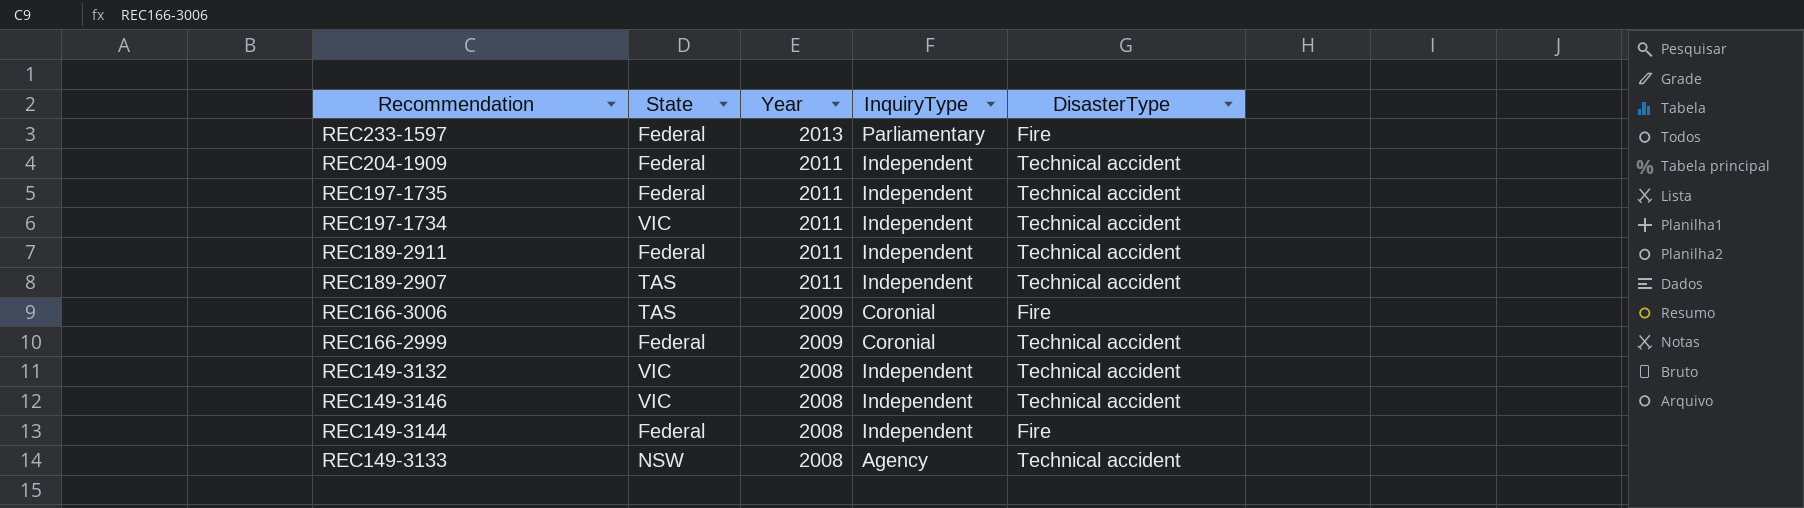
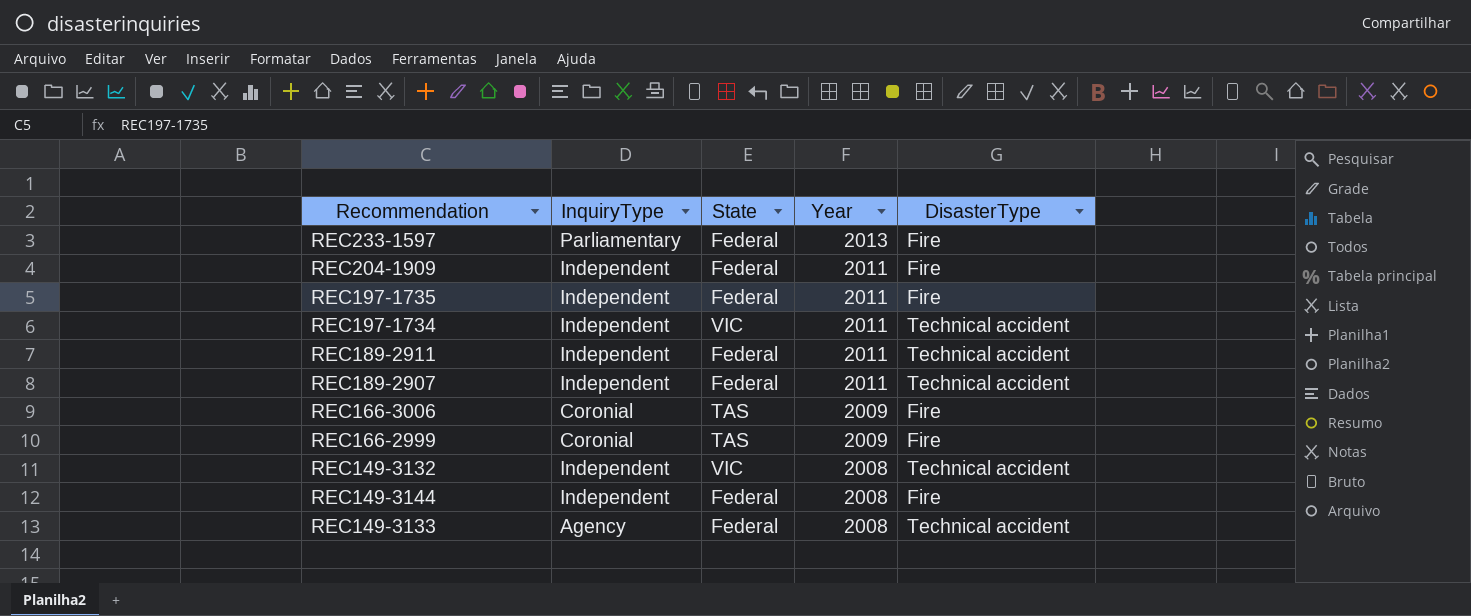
column InquiryType | position: 4 -> 2
row REC149-3146: VIC | 2008 | Independent | Technical accident -> none
REC204-1909 | DisasterType: Technical accident -> Fire
REC197-1735 | DisasterType: Technical accident -> Fire
REC189-2907 | State: TAS -> Federal
REC166-2999 | State: Federal -> TAS
REC166-2999 | DisasterType: Technical accident -> Fire
REC149-3133 | State: NSW -> Federal

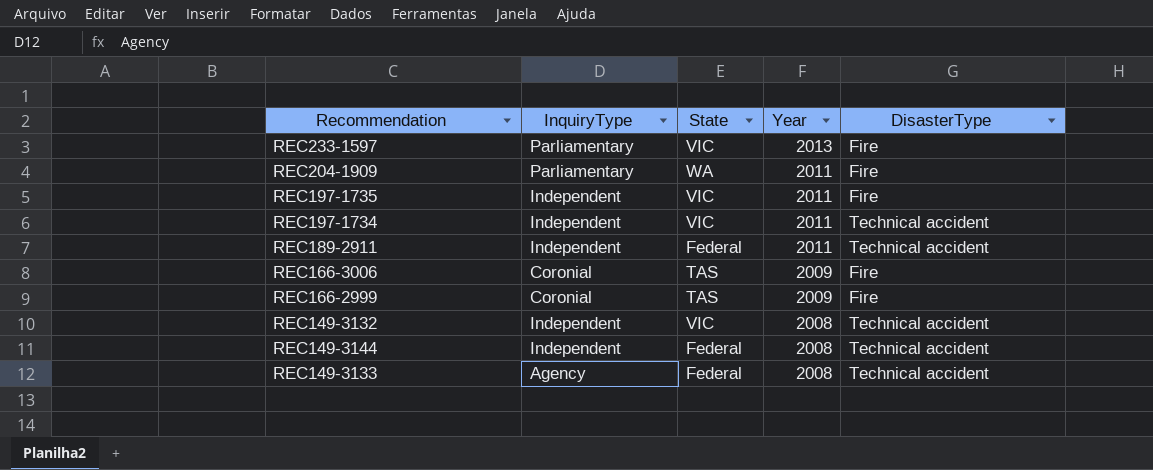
row REC189-2907: Independent | Federal | 2011 | Technical accident -> none
REC233-1597 | State: Federal -> VIC
REC204-1909 | InquiryType: Independent -> Parliamentary
REC204-1909 | State: Federal -> WA
REC197-1735 | State: Federal -> VIC
REC149-3144 | DisasterType: Fire -> Technical accident

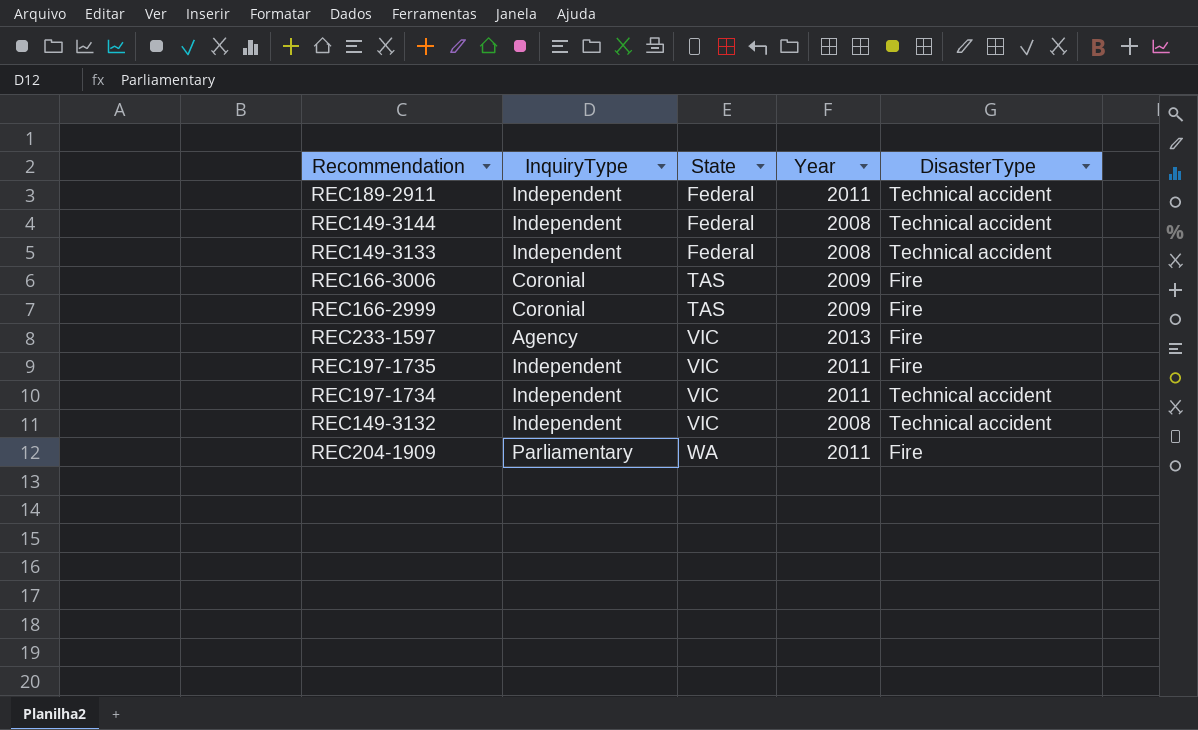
row order: Year descending -> State ascending
REC149-3133 | InquiryType: Agency -> Independent
REC233-1597 | InquiryType: Parliamentary -> Agency

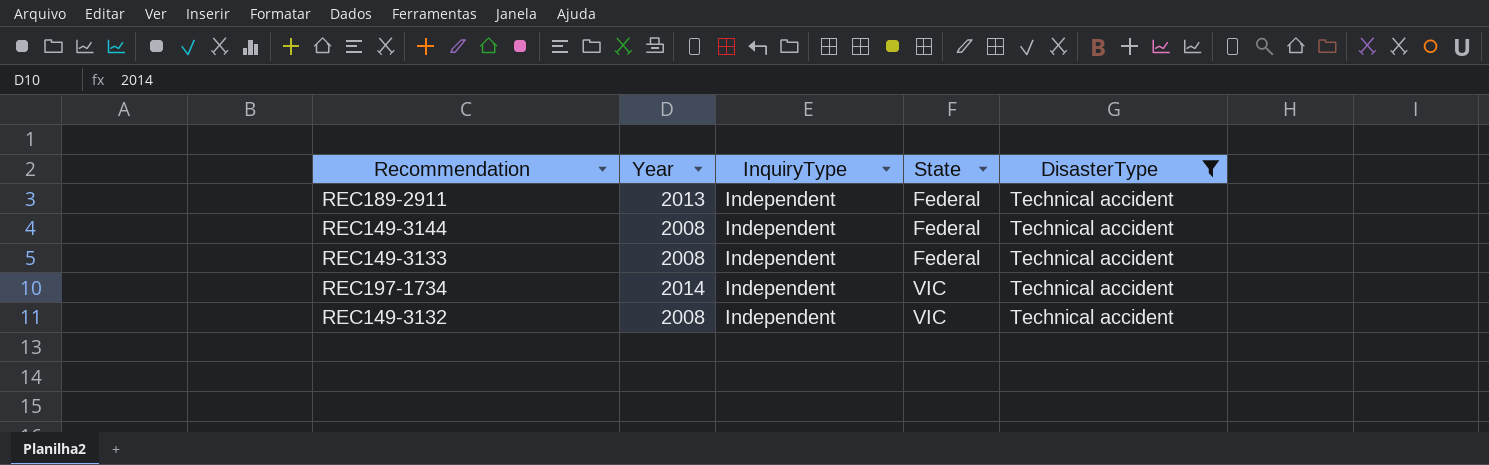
filter: none -> DisasterType = Technical accident
column Year | position: 4 -> 2
REC189-2911 | Year: 2011 -> 2013
REC197-1734 | Year: 2011 -> 2014

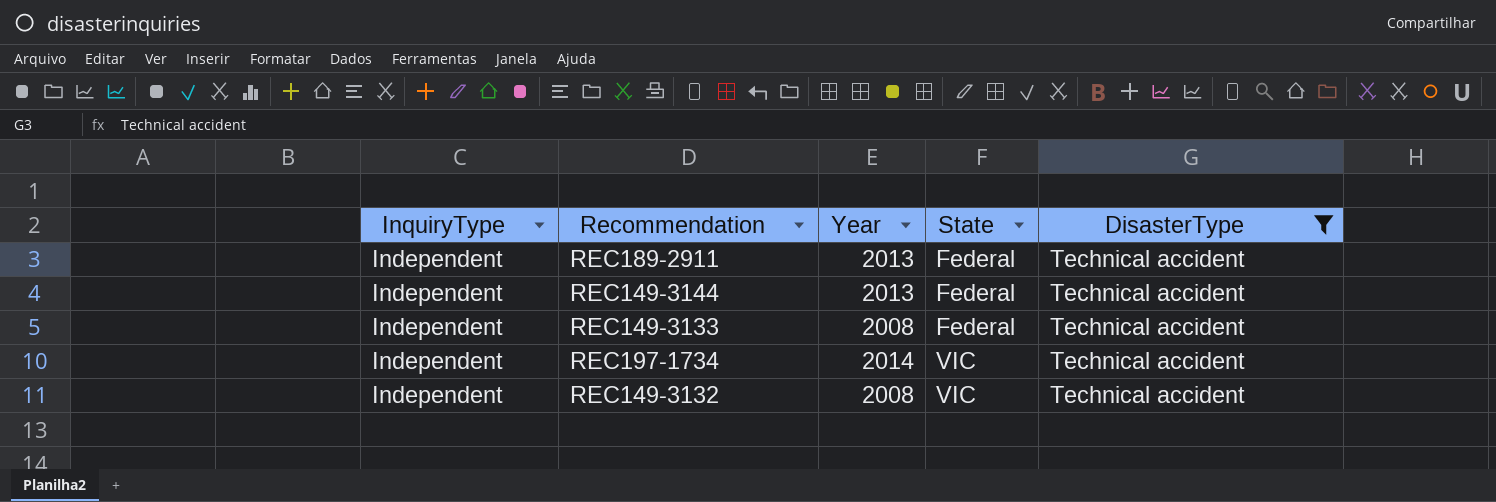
column InquiryType | position: 3 -> 1
REC149-3144 | Year: 2008 -> 2013

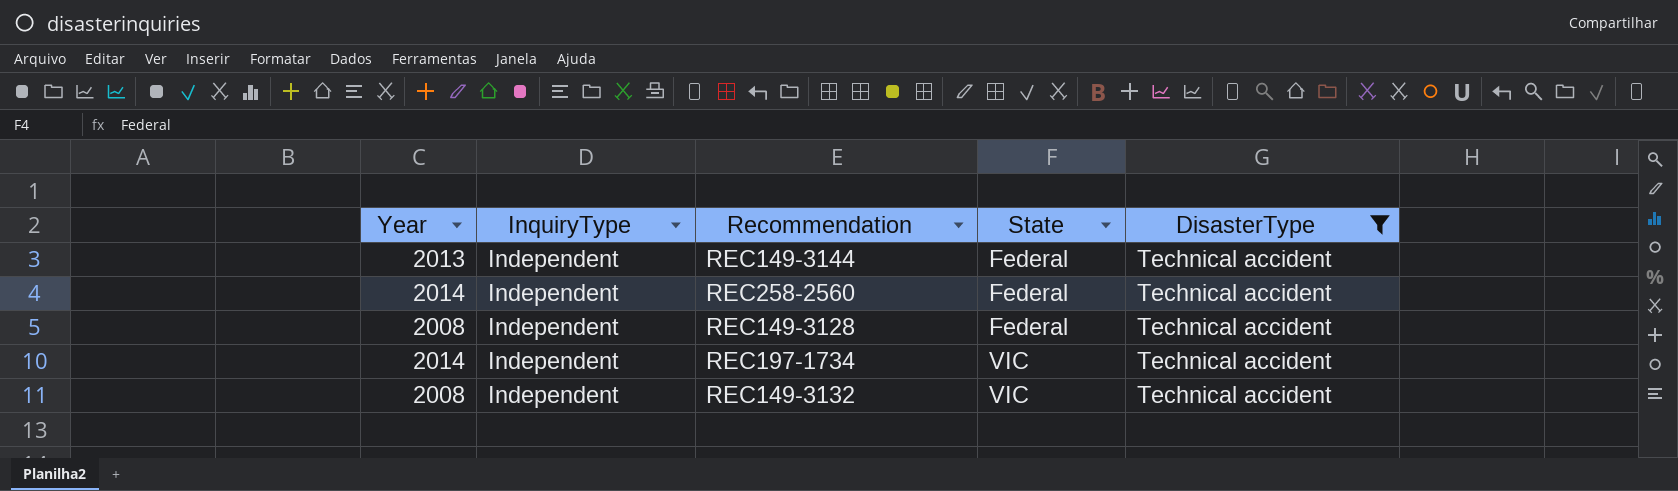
column Year | position: 3 -> 1
row REC189-2911: Independent | 2013 | Federal | Technical accident -> none
row REC149-3133: Independent | 2008 | Federal | Technical accident -> none
row REC258-2560: none -> 2014 | Independent | Federal | Technical accident
row REC149-3128: none -> 2008 | Independent | Federal | Technical accident

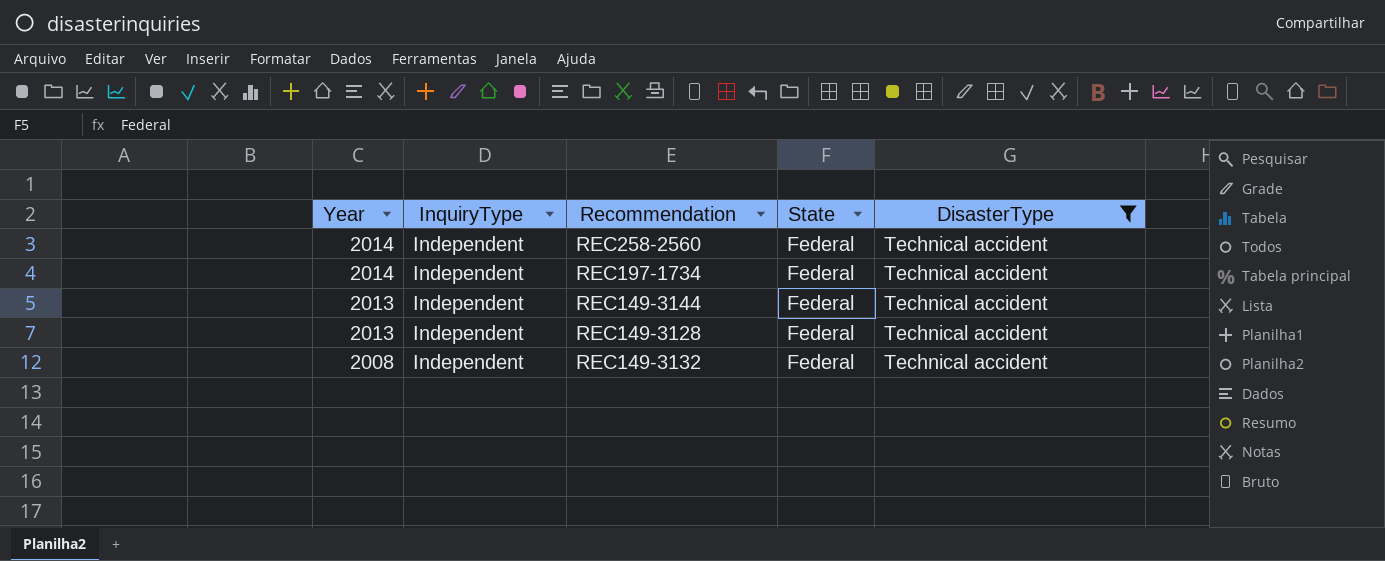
row order: State ascending -> Year descending
REC197-1734 | State: VIC -> Federal
REC149-3128 | Year: 2008 -> 2013
REC149-3132 | State: VIC -> Federal

